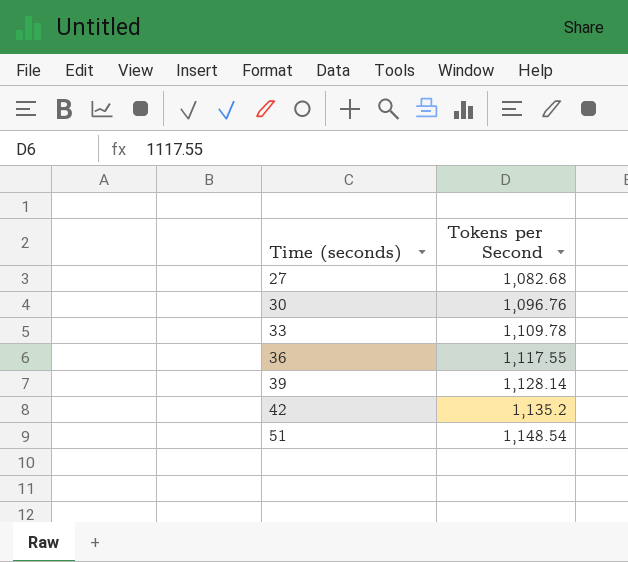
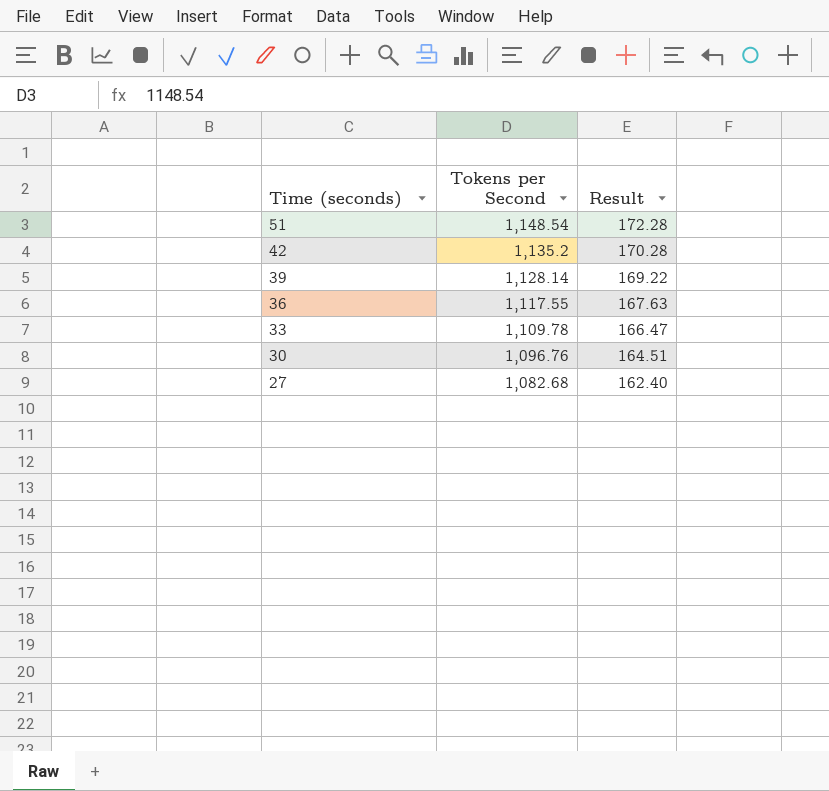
row order: Time (seconds) ascending -> Time (seconds) descending
column Result | formula: none -> [Tokens per Second] * 0.15

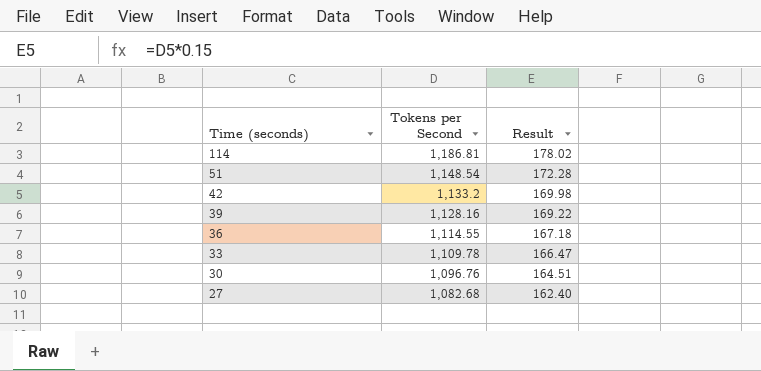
row 114: none -> 1,186.81 | 178.02
42 | Tokens per Second: 1,135.2 -> 1,133.2
42 | Result: 170.28 -> 169.98
39 | Tokens per Second: 1,128.14 -> 1,128.16
36 | Tokens per Second: 1,117.55 -> 1,114.55
36 | Result: 167.63 -> 167.18

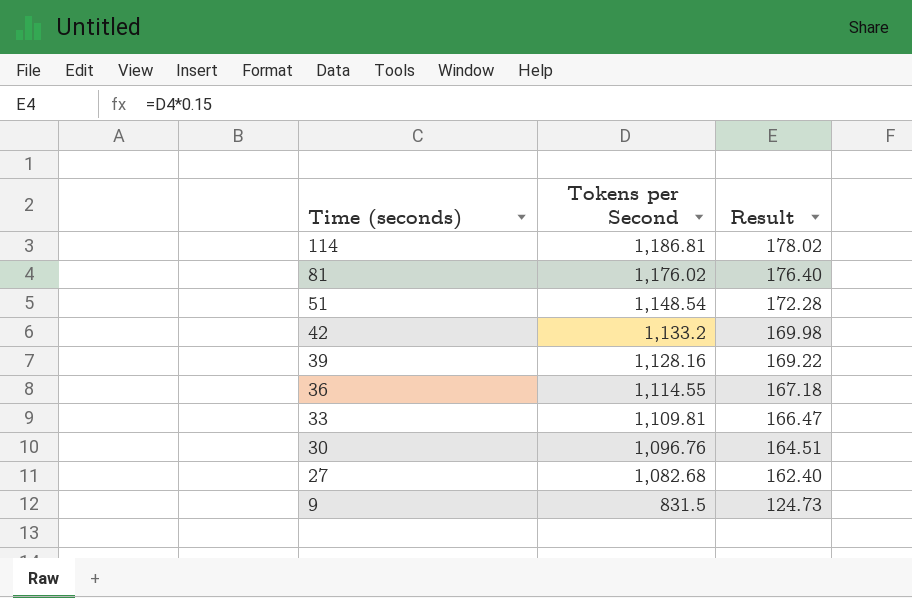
row 81: none -> 1,176.02 | 176.40
33 | Tokens per Second: 1,109.78 -> 1,109.81
row 9: none -> 831.5 | 124.73

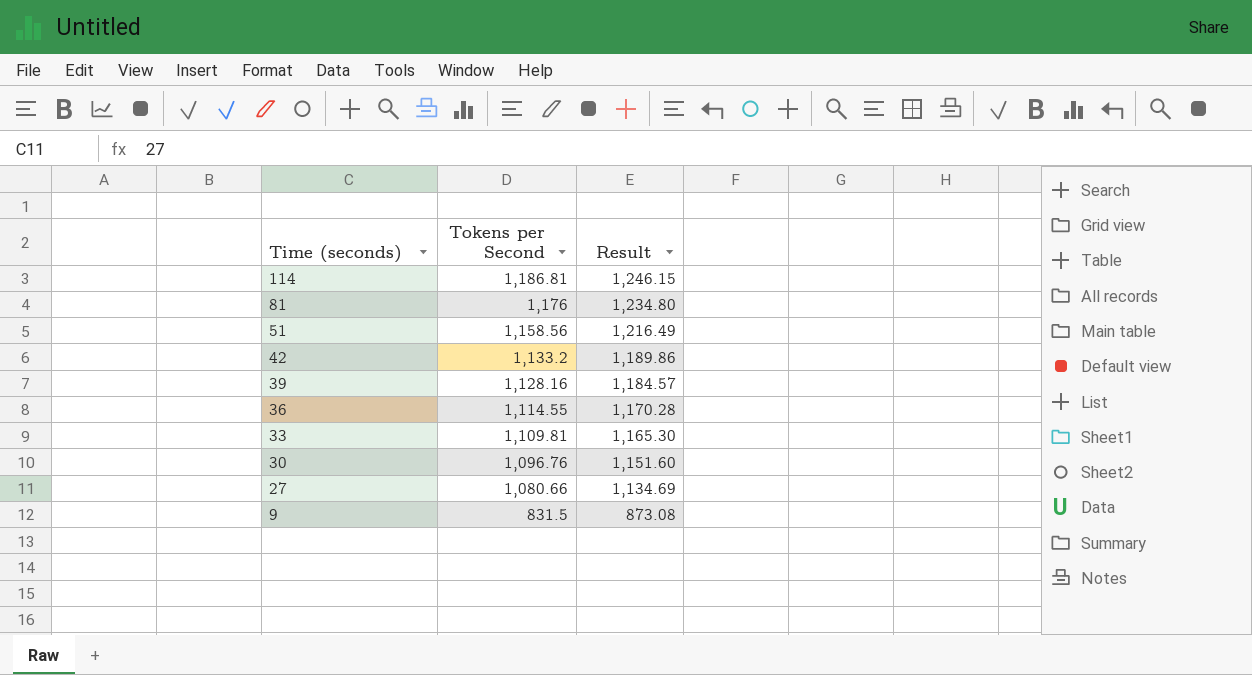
column Result | formula: [Tokens per Second] * 0.15 -> [Tokens per Second] * 1.05
81 | Tokens per Second: 1,176.02 -> 1,176
51 | Tokens per Second: 1,148.54 -> 1,158.56
27 | Tokens per Second: 1,082.68 -> 1,080.66

